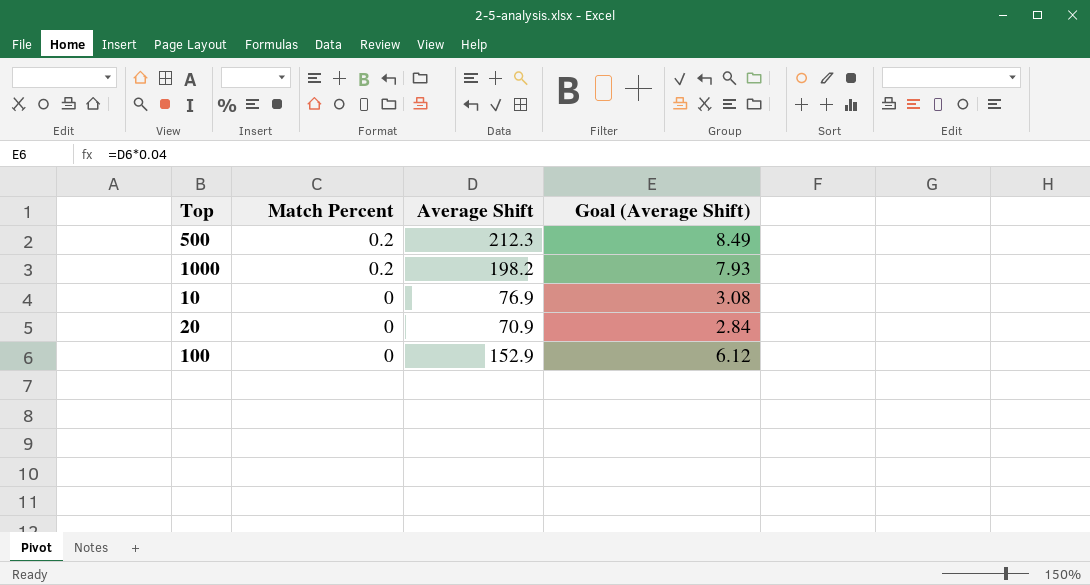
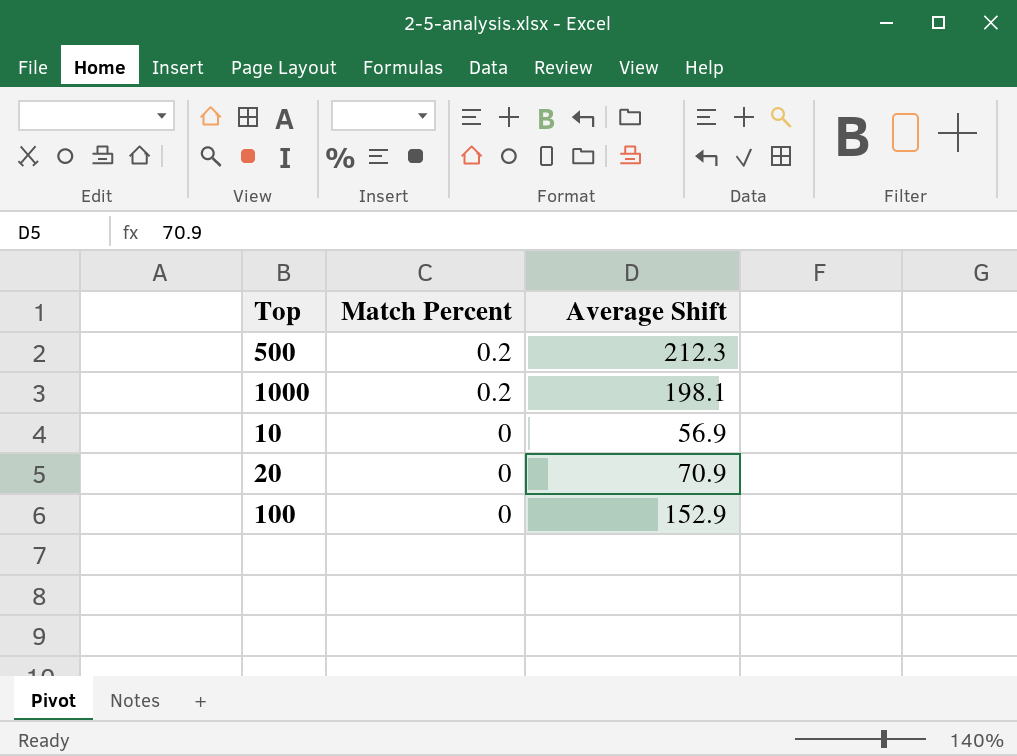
column Goal (Average Shift) | formula: [Average Shift] * 0.04 -> none
1000 | Average Shift: 198.2 -> 198.1
10 | Average Shift: 76.9 -> 56.9

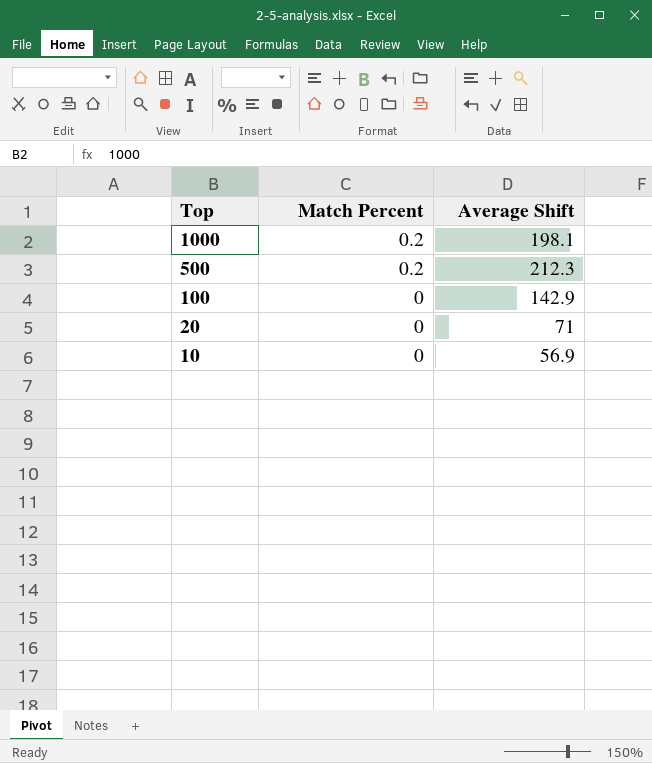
row order: Match Percent descending -> Top descending
100 | Average Shift: 152.9 -> 142.9
20 | Average Shift: 70.9 -> 71

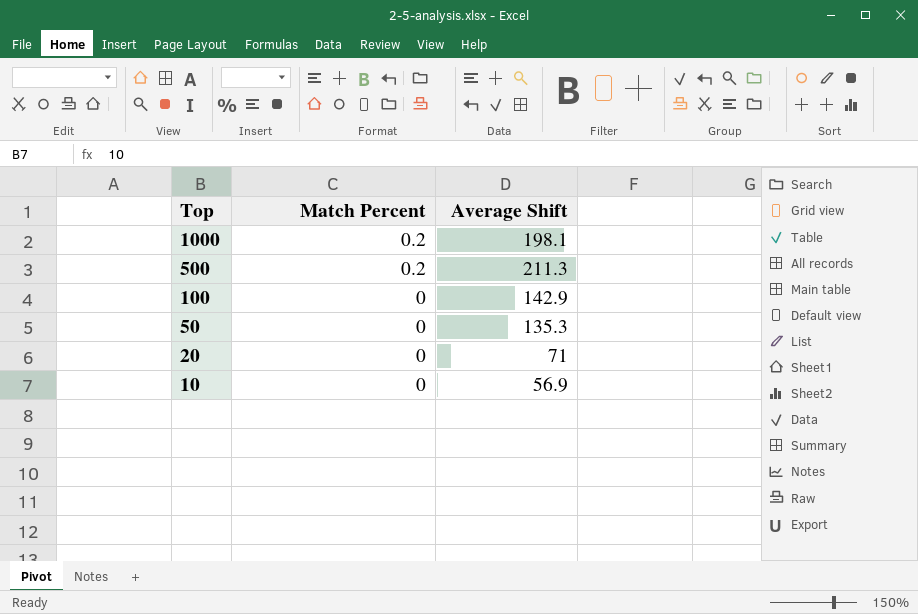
500 | Average Shift: 212.3 -> 211.3
row 50: none -> 0 | 135.3

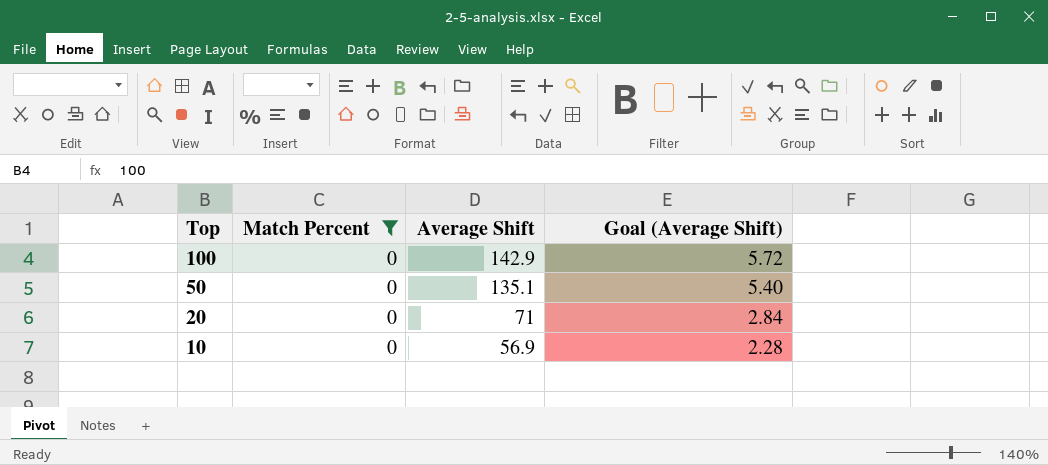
filter: none -> Match Percent = 0
column Goal (Average Shift) | formula: none -> [Average Shift] * 0.04
50 | Average Shift: 135.3 -> 135.1

